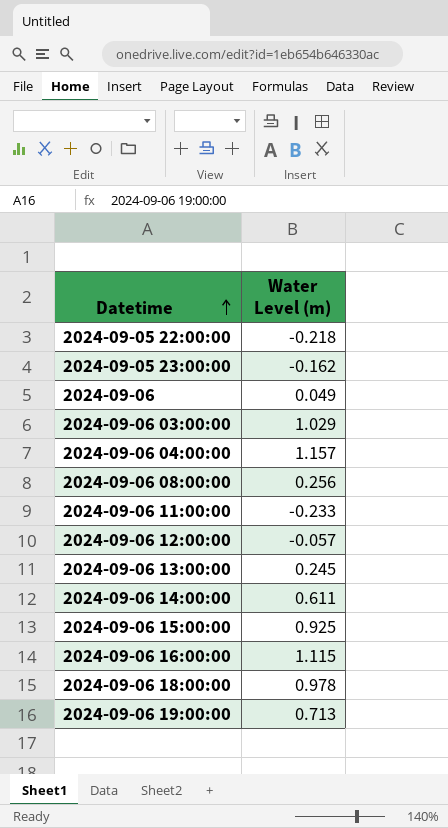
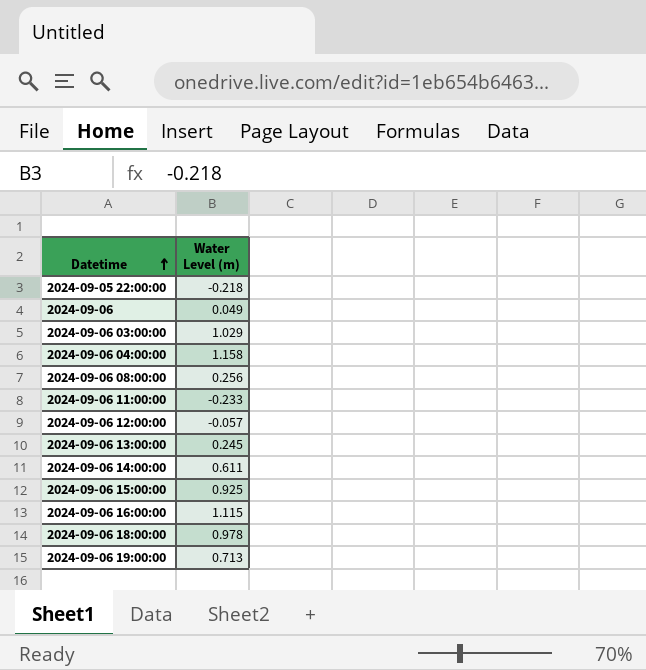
row 2024-09-05 23:00:00: -0.162 -> none
2024-09-06 04:00:00 | Water Level (m): 1.157 -> 1.158

